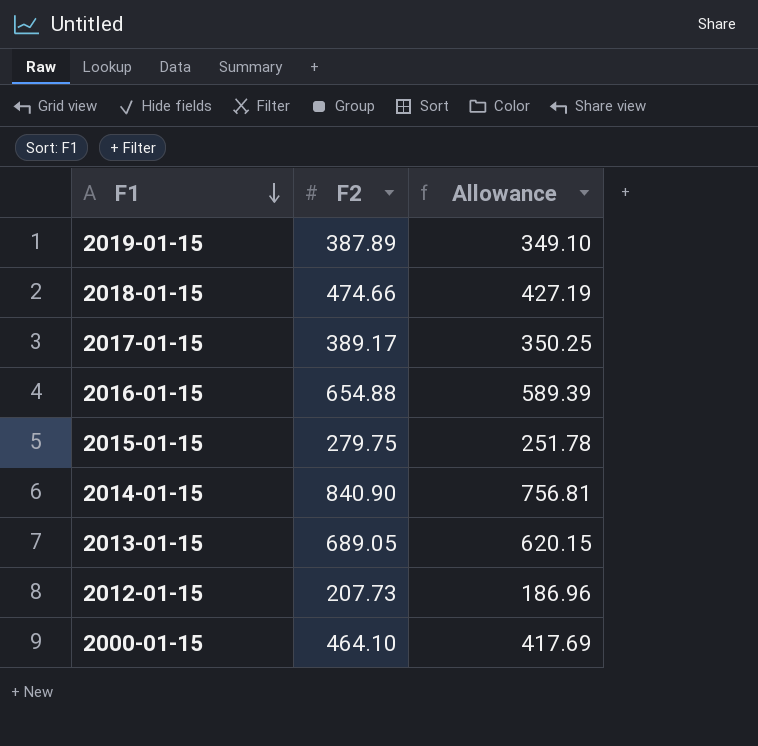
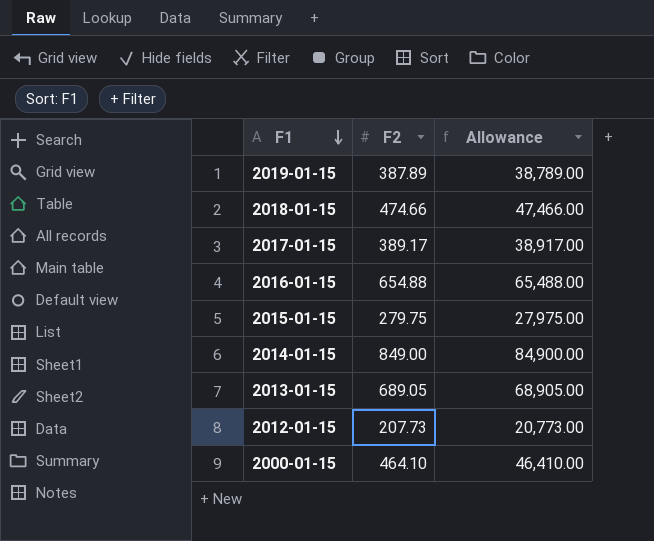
column Allowance | formula: [F2] * 0.9 -> [F2] * 100
2014-01-15 | F2: 840.90 -> 849.00

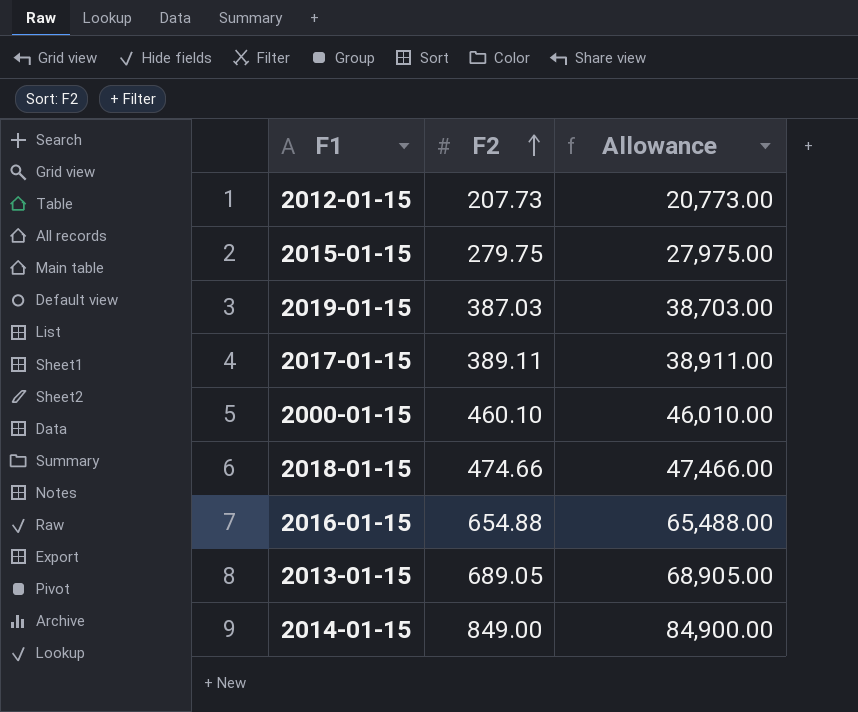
row order: F1 descending -> F2 ascending
2019-01-15 | F2: 387.89 -> 387.03
2019-01-15 | Allowance: 38,789.00 -> 38,703.00
2017-01-15 | F2: 389.17 -> 389.11
2017-01-15 | Allowance: 38,917.00 -> 38,911.00
2000-01-15 | F2: 464.10 -> 460.10
2000-01-15 | Allowance: 46,410.00 -> 46,010.00

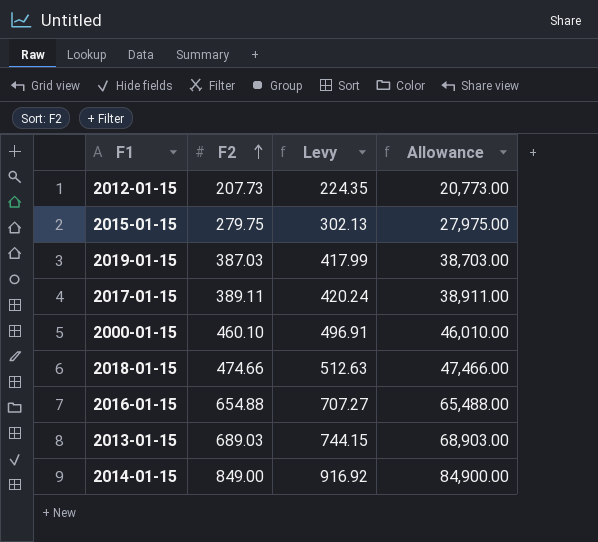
column Levy | formula: none -> [F2] * 1.08
2013-01-15 | F2: 689.05 -> 689.03
2013-01-15 | Allowance: 68,905.00 -> 68,903.00

